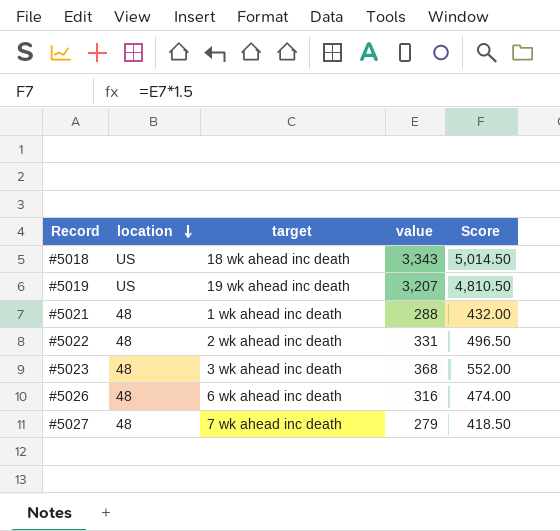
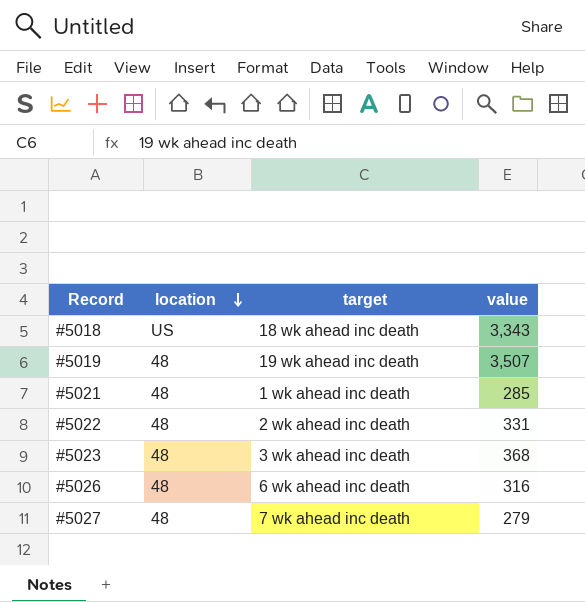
column Score | formula: [value] * 1.5 -> none
#5019 | location: US -> 48
#5019 | value: 3,207 -> 3,507
#5021 | value: 288 -> 285

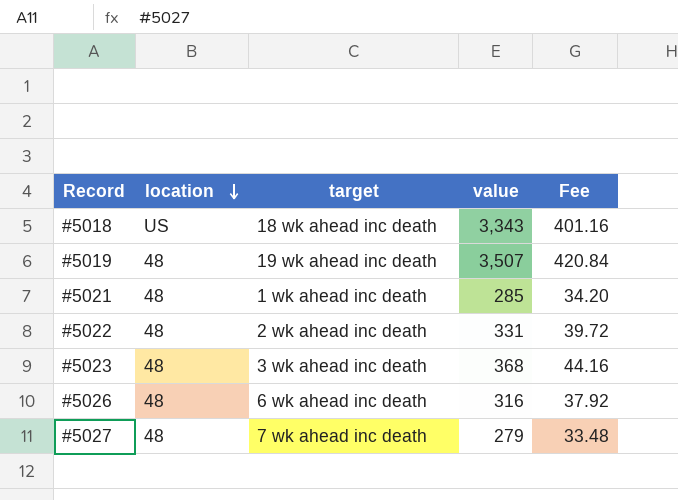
column Fee | formula: none -> [value] * 0.12

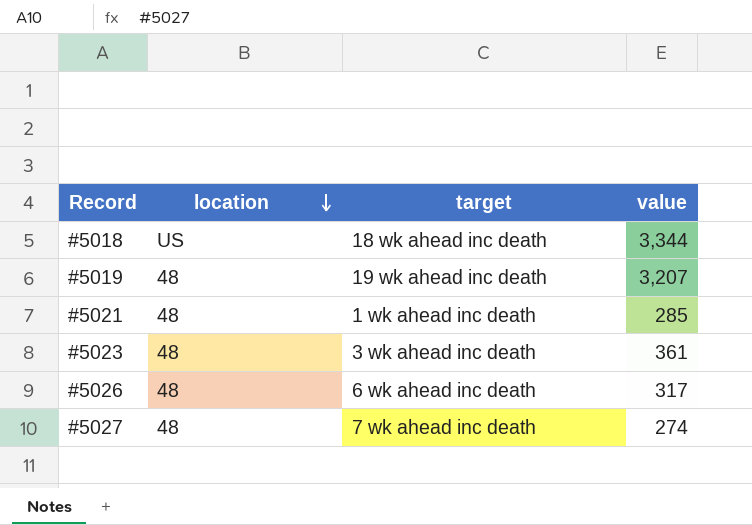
column Fee | formula: [value] * 0.12 -> none
row #5022: 48 | 2 wk ahead inc death | 331 | 39.72 -> none
#5018 | value: 3,343 -> 3,344
#5019 | value: 3,507 -> 3,207
#5023 | value: 368 -> 361
#5026 | value: 316 -> 317
#5027 | value: 279 -> 274

